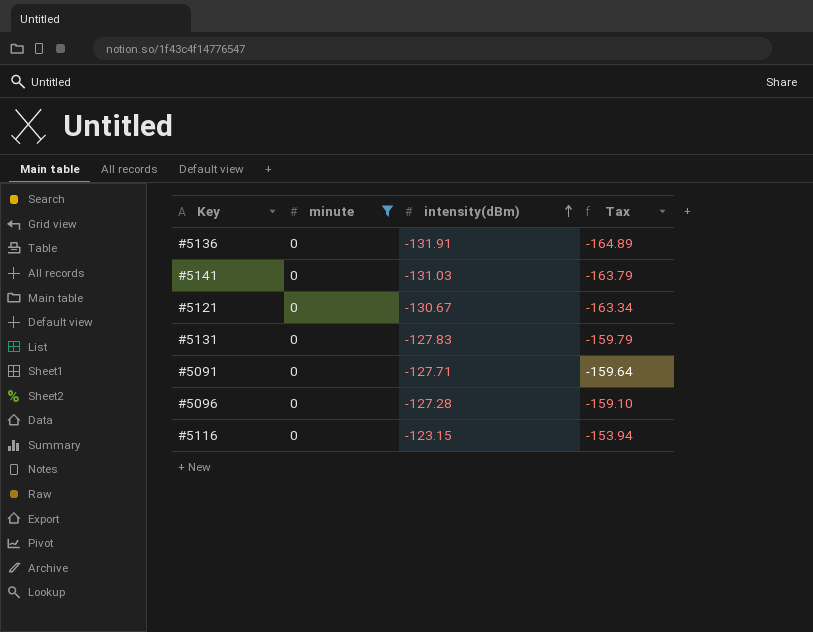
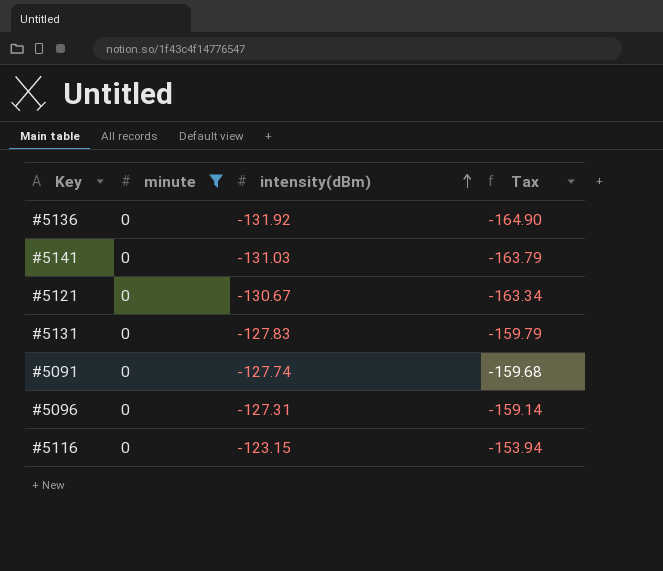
#5136 | intensity(dBm): -131.91 -> -131.92
#5136 | Tax: -164.89 -> -164.90
#5091 | intensity(dBm): -127.71 -> -127.74
#5091 | Tax: -159.64 -> -159.68
#5096 | intensity(dBm): -127.28 -> -127.31
#5096 | Tax: -159.10 -> -159.14

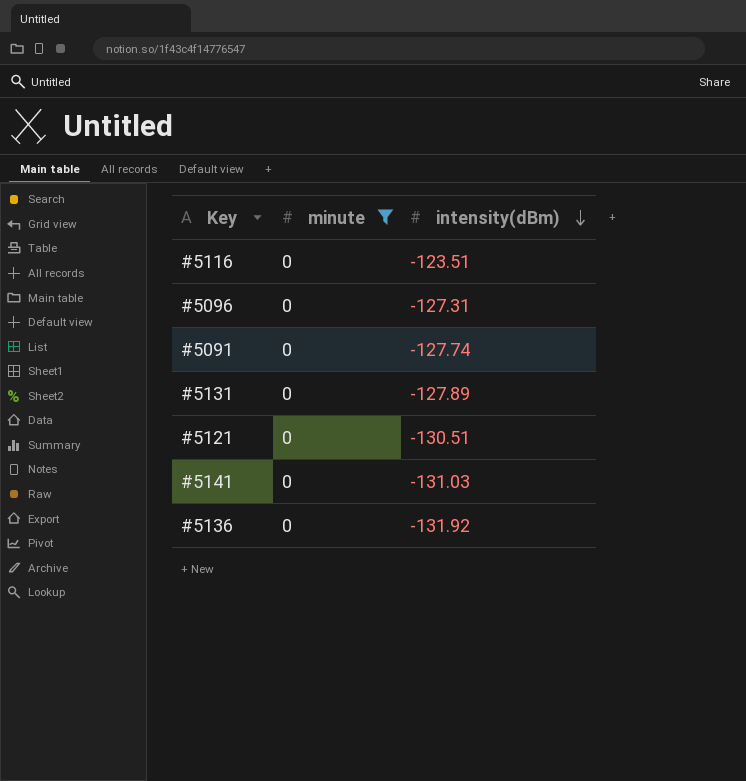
row order: intensity(dBm) ascending -> intensity(dBm) descending
column Tax | formula: [intensity(dBm)] * 1.25 -> none
#5116 | intensity(dBm): -123.15 -> -123.51
#5131 | intensity(dBm): -127.83 -> -127.89
#5121 | intensity(dBm): -130.67 -> -130.51

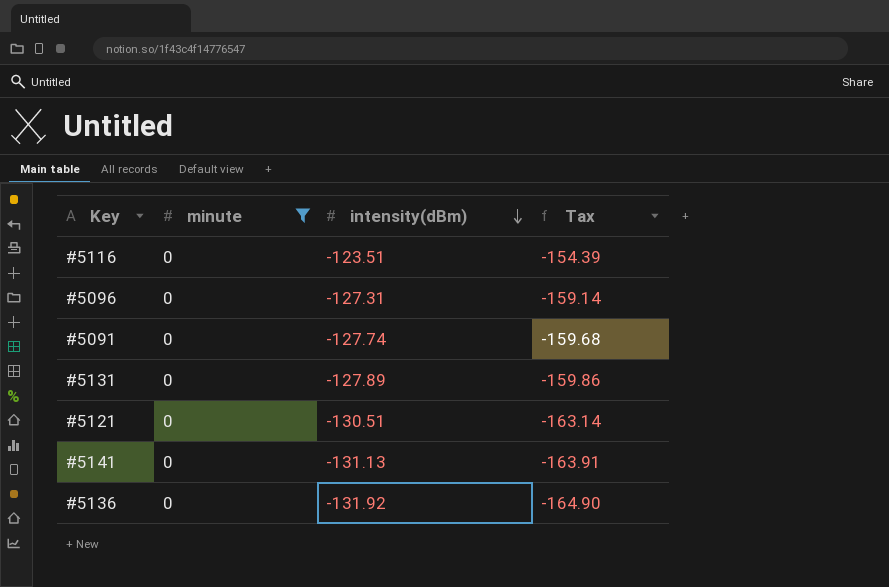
column Tax | formula: none -> [intensity(dBm)] * 1.25
#5141 | intensity(dBm): -131.03 -> -131.13

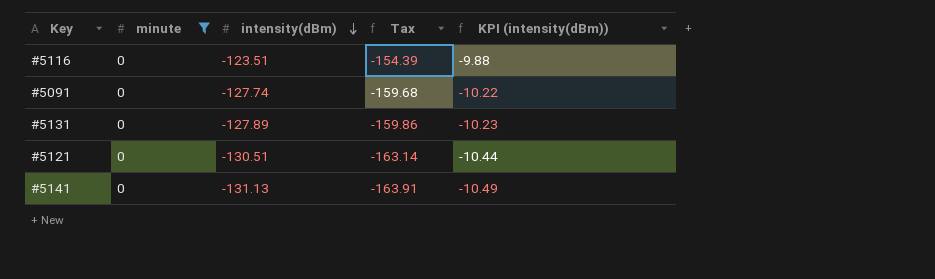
column KPI (intensity(dBm)) | formula: none -> [intensity(dBm)] * 0.08
row #5096: 0 | -127.31 | -159.14 -> none
row #5136: 0 | -131.92 | -164.90 -> none

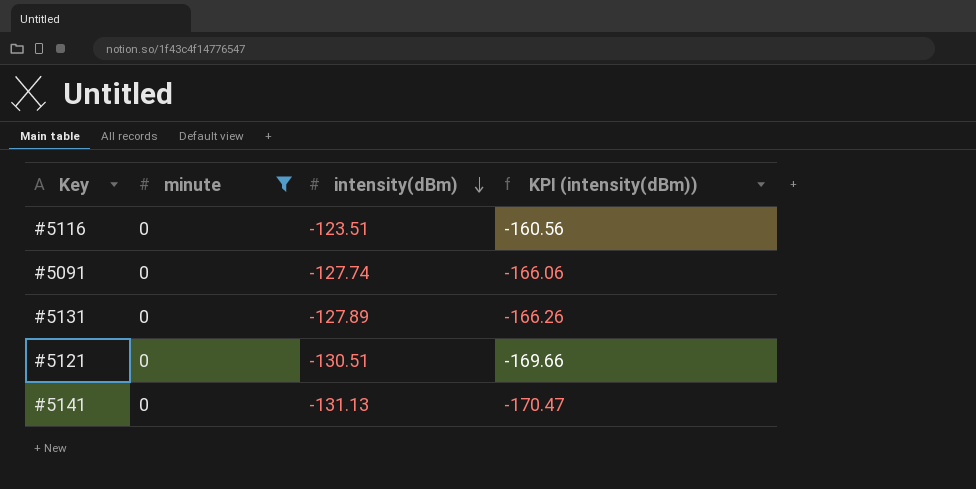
column Tax | formula: [intensity(dBm)] * 1.25 -> none
column KPI (intensity(dBm)) | formula: [intensity(dBm)] * 0.08 -> [intensity(dBm)] * 1.3

